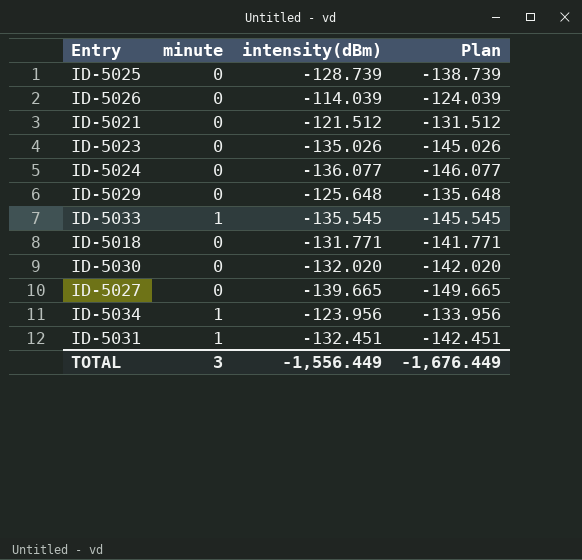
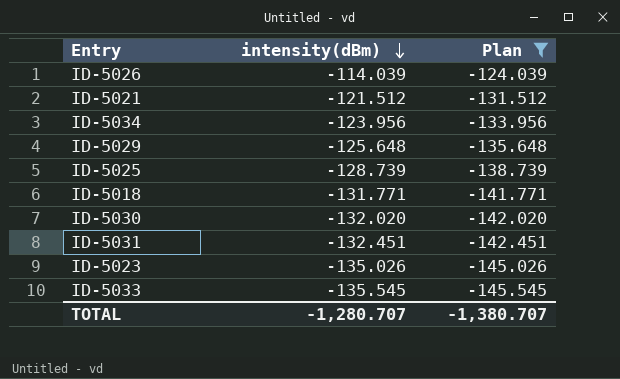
filter: none -> Plan >= -145.545
row order: none -> intensity(dBm) descending
column minute | position: 2 -> none
TOTAL | intensity(dBm): -1,556.449 -> -1,280.707
TOTAL | Plan: -1,676.449 -> -1,380.707

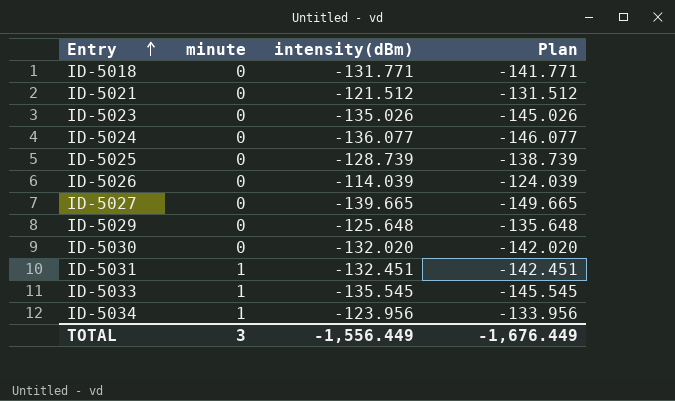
filter: Plan >= -145.545 -> none
row order: intensity(dBm) descending -> Entry ascending
column minute | position: none -> 2
TOTAL | intensity(dBm): -1,280.707 -> -1,556.449
TOTAL | Plan: -1,380.707 -> -1,676.449

